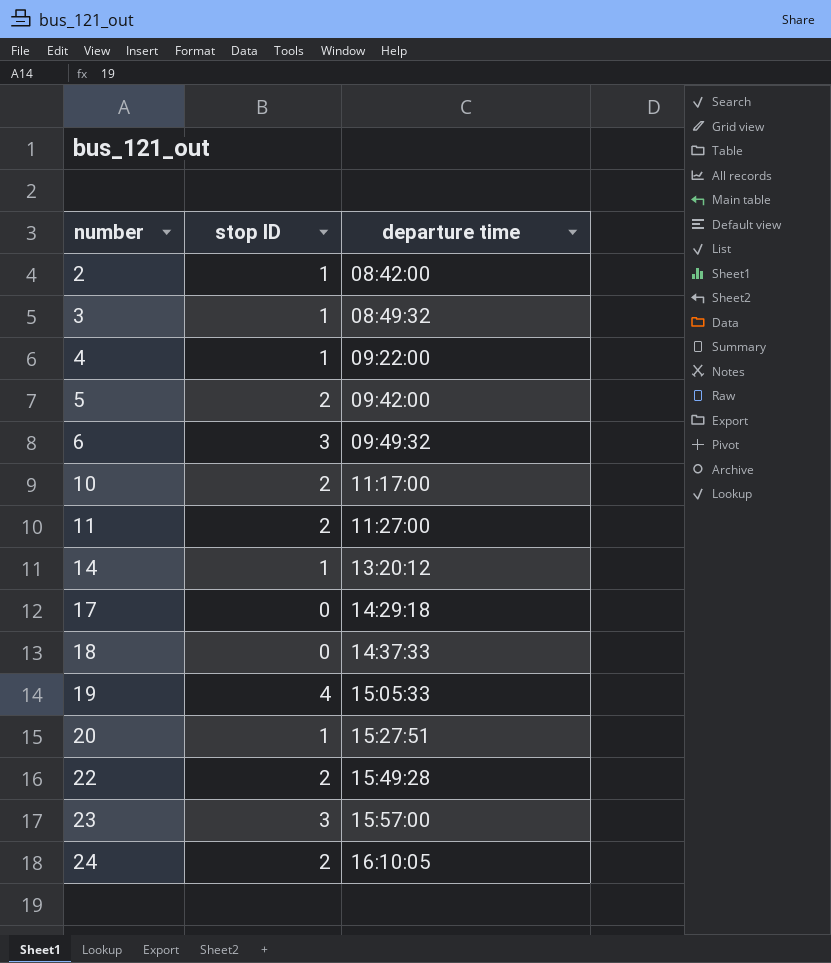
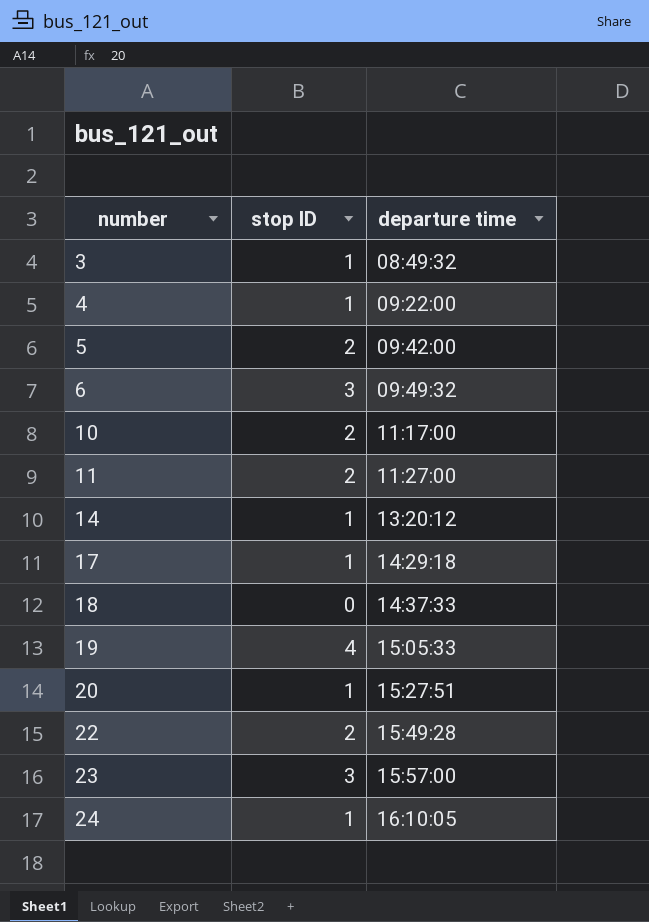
row 2: 1 | 08:42:00 -> none
17 | stop ID: 0 -> 1
24 | stop ID: 2 -> 1

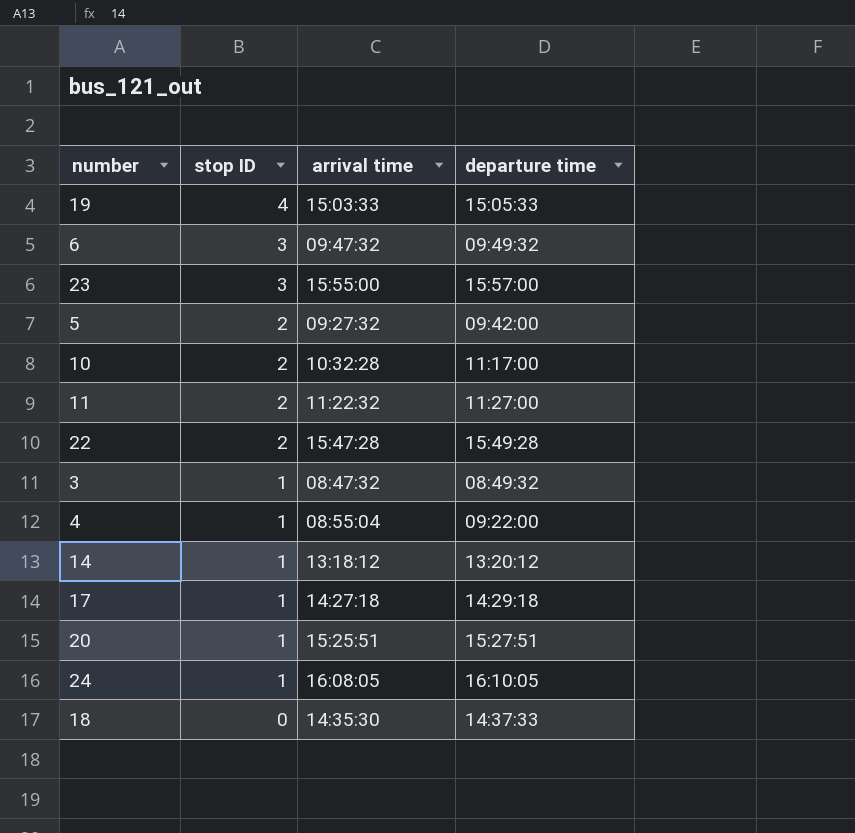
row order: number ascending -> stop ID descending
column arrival time | position: none -> 3

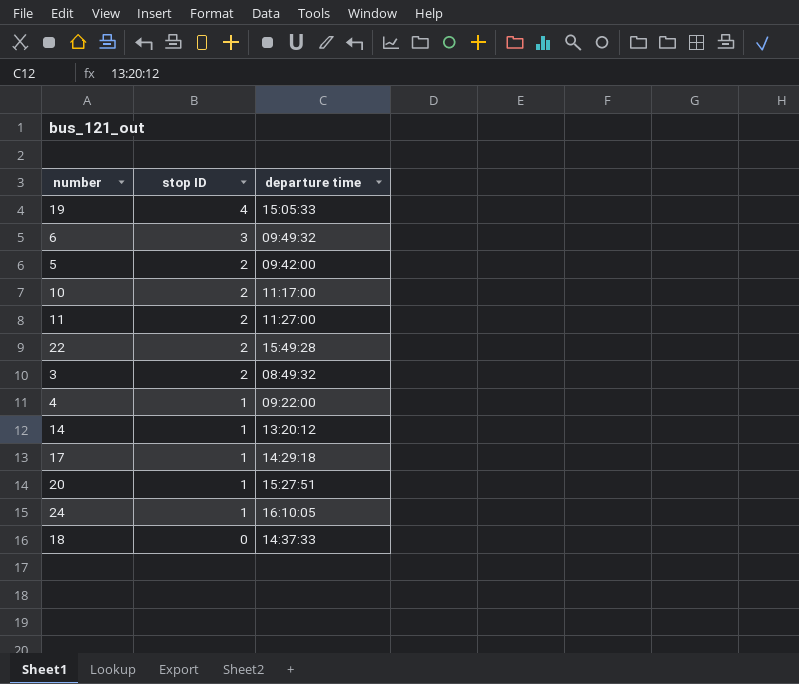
column arrival time | position: 3 -> none
row 23: 3 | 15:55:00 | 15:57:00 -> none
3 | stop ID: 1 -> 2

